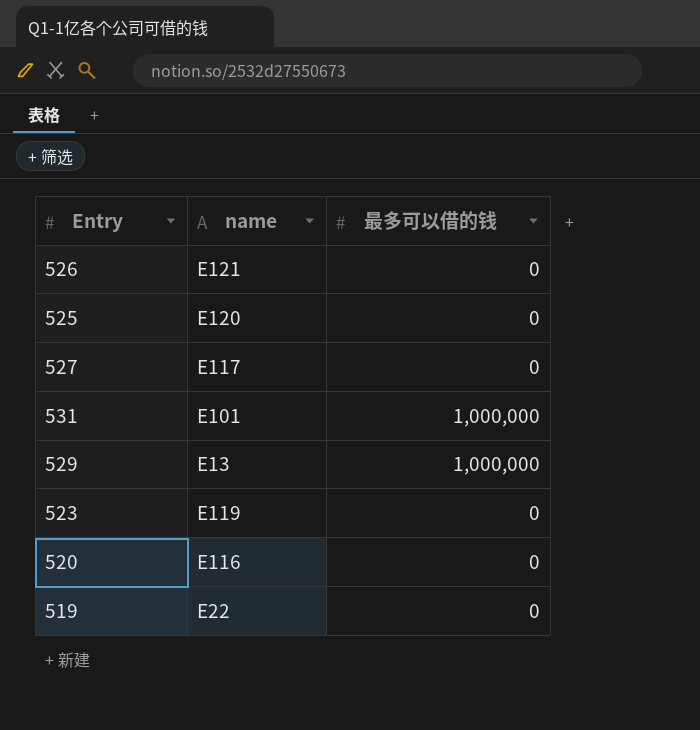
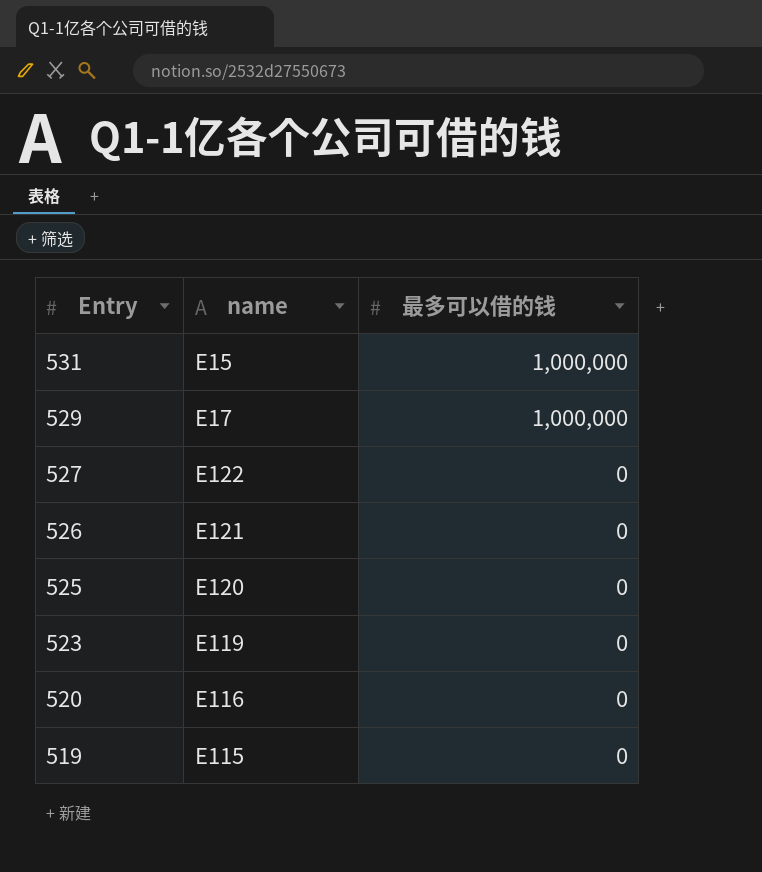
row order: none -> Entry descending
531 | name: E101 -> E15
529 | name: E13 -> E17
527 | name: E117 -> E122
519 | name: E22 -> E115

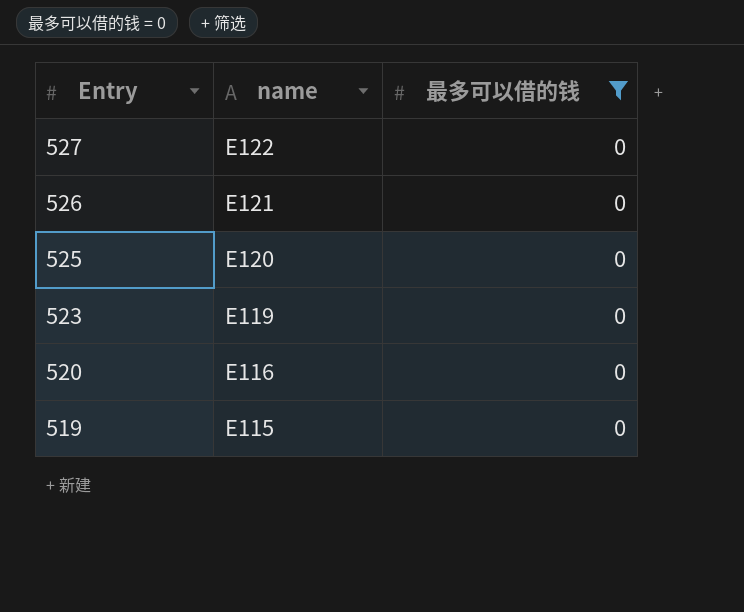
filter: none -> 最多可以借的钱 = 0

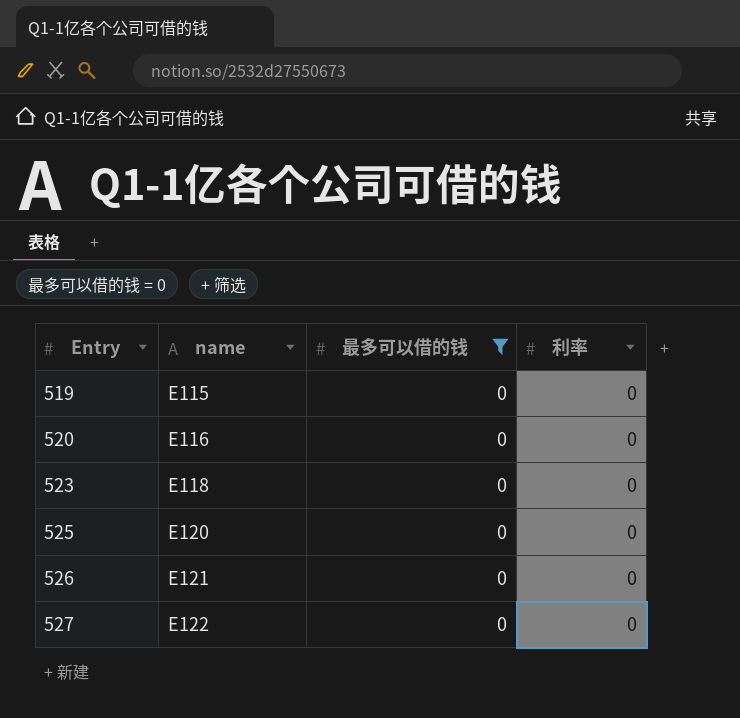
row order: Entry descending -> Entry ascending
column 利率 | position: none -> 4
523 | name: E119 -> E118

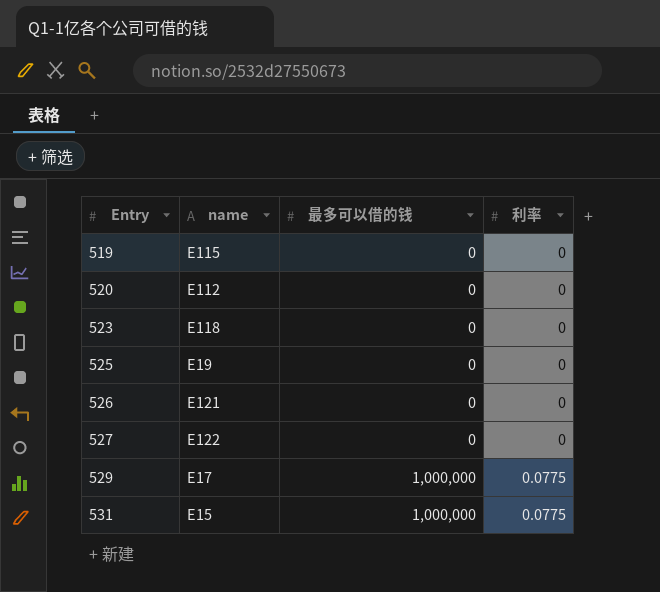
filter: 最多可以借的钱 = 0 -> none
520 | name: E116 -> E112
525 | name: E120 -> E19

